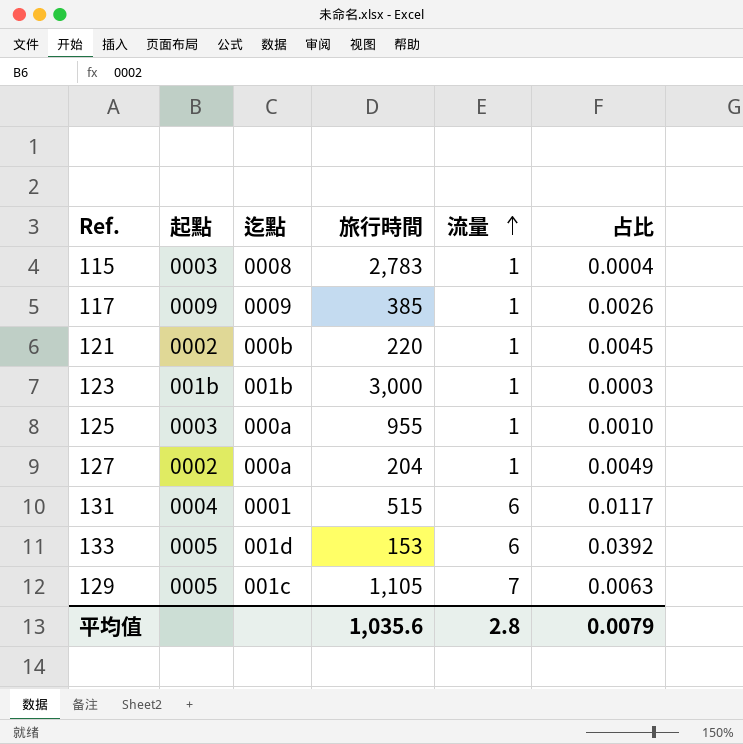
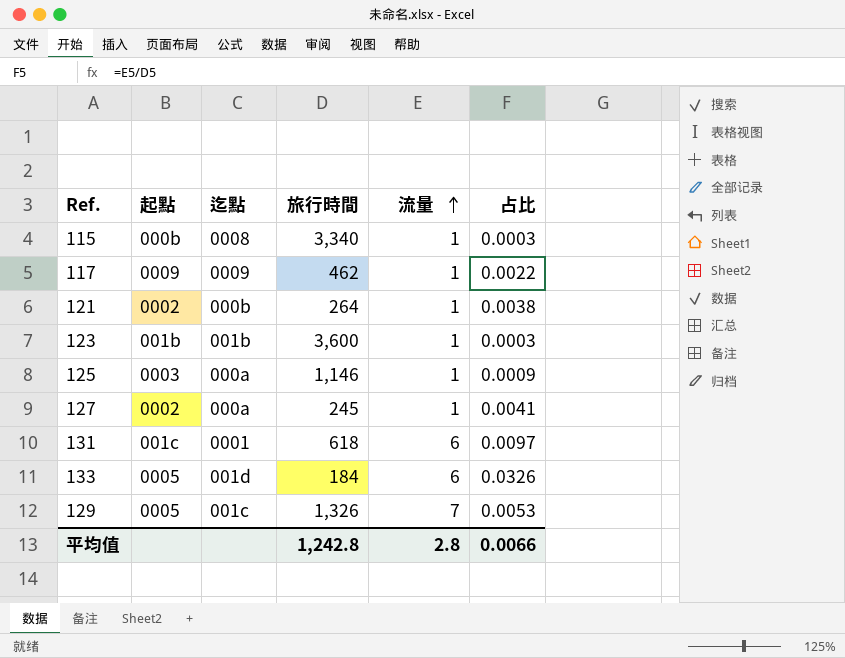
115 | 起點: 0003 -> 000b
115 | 旅行時間: 2,783 -> 3,340
115 | 占比: 0.0004 -> 0.0003
117 | 旅行時間: 385 -> 462
117 | 占比: 0.0026 -> 0.0022
121 | 旅行時間: 220 -> 264
121 | 占比: 0.0045 -> 0.0038
123 | 旅行時間: 3,000 -> 3,600
125 | 旅行時間: 955 -> 1,146
125 | 占比: 0.0010 -> 0.0009
127 | 旅行時間: 204 -> 245
127 | 占比: 0.0049 -> 0.0041
131 | 起點: 0004 -> 001c
131 | 旅行時間: 515 -> 618
131 | 占比: 0.0117 -> 0.0097
133 | 旅行時間: 153 -> 184
133 | 占比: 0.0392 -> 0.0326
129 | 旅行時間: 1,105 -> 1,326
129 | 占比: 0.0063 -> 0.0053
平均值 | 旅行時間: 1,035.6 -> 1,242.8
平均值 | 占比: 0.0079 -> 0.0066

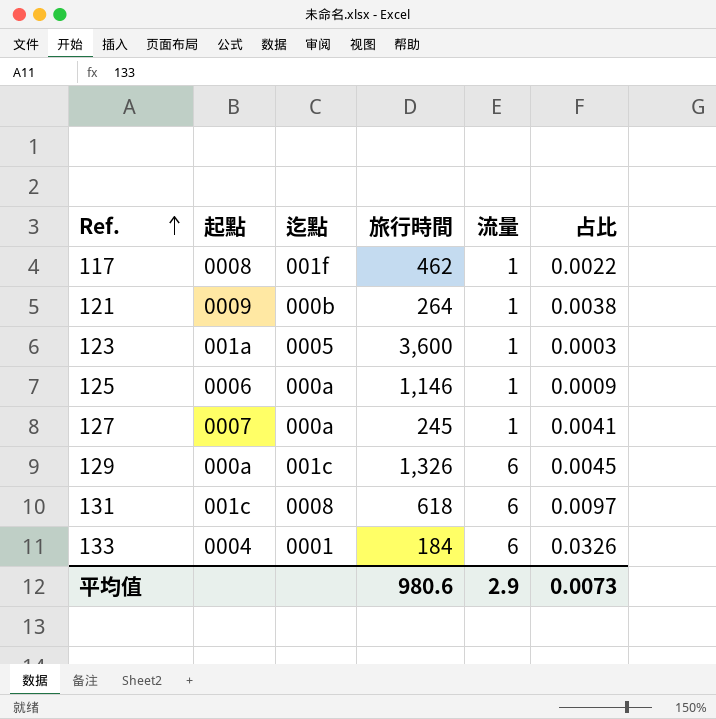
row order: 流量 ascending -> Ref. ascending
row 115: 000b | 0008 | 3,340 | 1 | 0.0003 -> none
117 | 起點: 0009 -> 0008
117 | 迄點: 0009 -> 001f
121 | 起點: 0002 -> 0009
123 | 起點: 001b -> 001a
123 | 迄點: 001b -> 0005
125 | 起點: 0003 -> 0006
127 | 起點: 0002 -> 0007
129 | 起點: 0005 -> 000a
129 | 流量: 7 -> 6
129 | 占比: 0.0053 -> 0.0045
131 | 迄點: 0001 -> 0008
133 | 起點: 0005 -> 0004
133 | 迄點: 001d -> 0001
平均值 | 旅行時間: 1,242.8 -> 980.6
平均值 | 流量: 2.8 -> 2.9
平均值 | 占比: 0.0066 -> 0.0073

